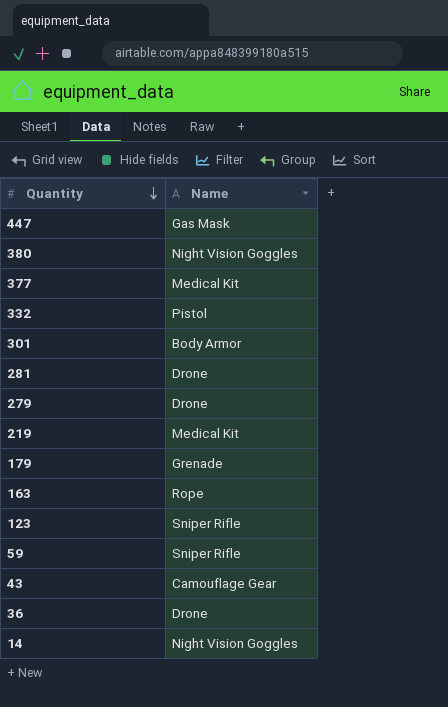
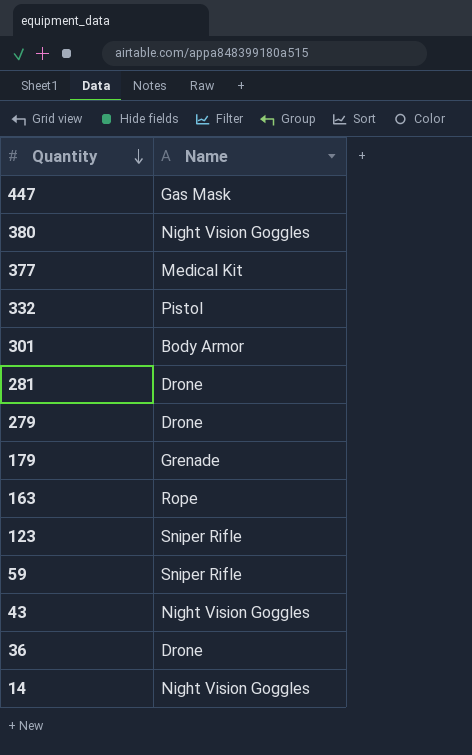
row 219: Medical Kit -> none
43 | Name: Camouflage Gear -> Night Vision Goggles

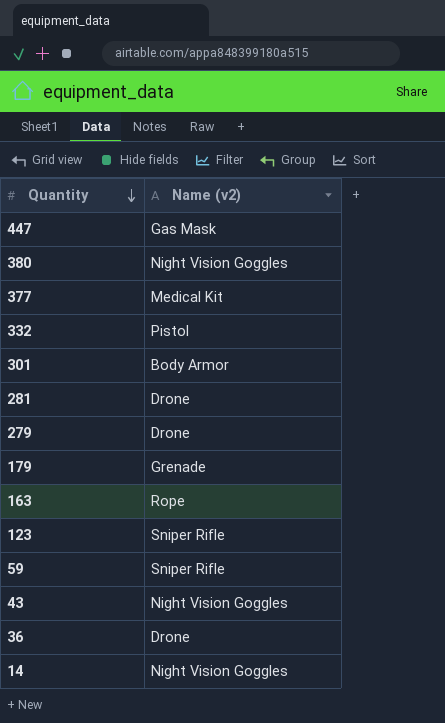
column name: Name -> Name (v2)

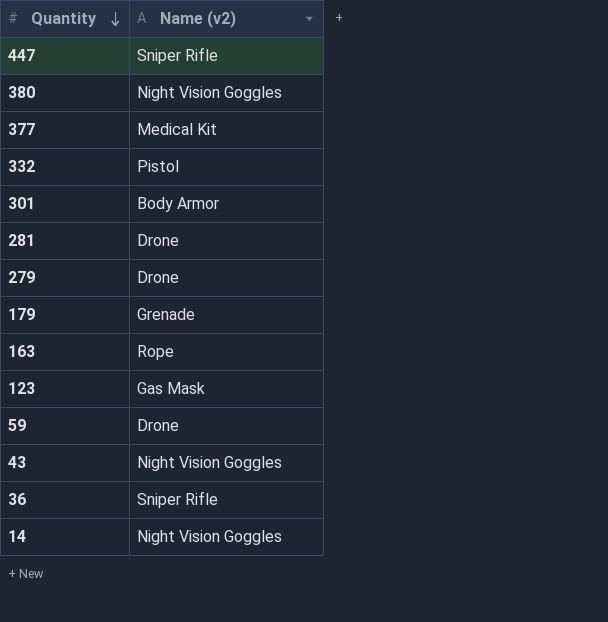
447 | Name (v2): Gas Mask -> Sniper Rifle
123 | Name (v2): Sniper Rifle -> Gas Mask
59 | Name (v2): Sniper Rifle -> Drone
36 | Name (v2): Drone -> Sniper Rifle

